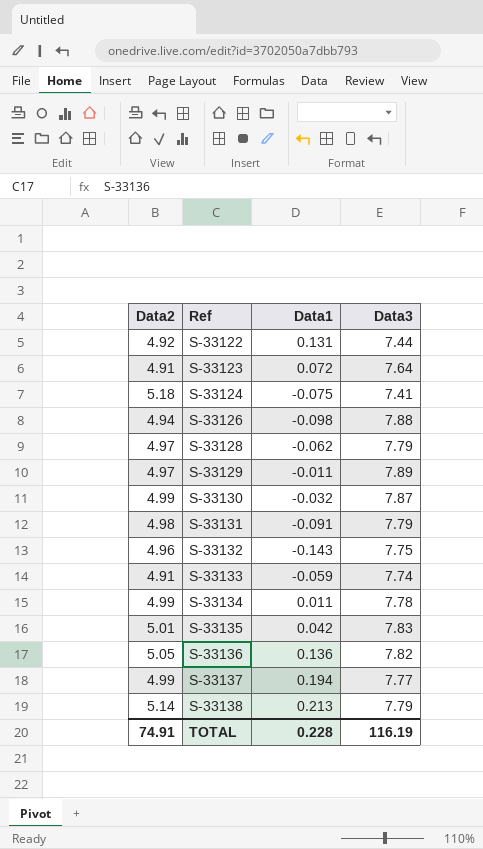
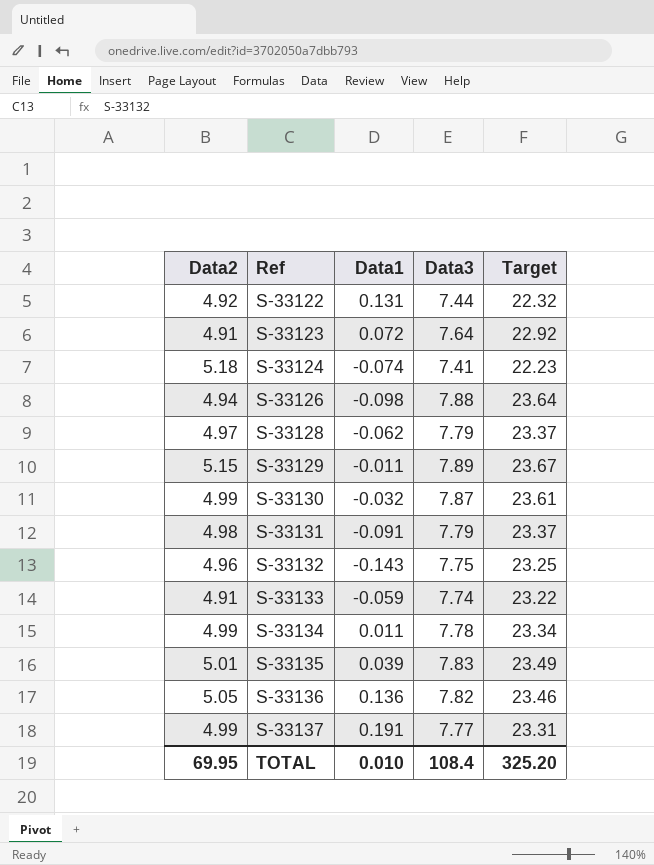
column Target | formula: none -> [Data3] * 3
row S-33138: 5.14 | 0.213 | 7.79 -> none
S-33124 | Data1: -0.075 -> -0.074
S-33129 | Data2: 4.97 -> 5.15
S-33135 | Data1: 0.042 -> 0.039
S-33137 | Data1: 0.194 -> 0.191
TOTAL | Data2: 74.91 -> 69.95
TOTAL | Data1: 0.228 -> 0.010
TOTAL | Data3: 116.19 -> 108.4

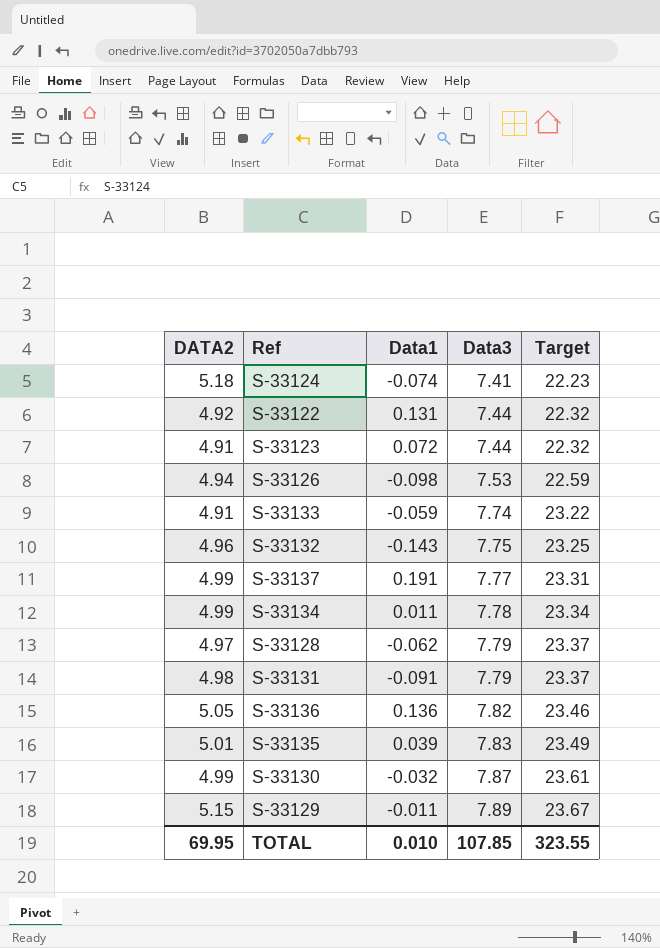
row order: Ref ascending -> Data3 ascending
column name: Data2 -> DATA2
S-33123 | Data3: 7.64 -> 7.44
S-33123 | Target: 22.92 -> 22.32
S-33126 | Data3: 7.88 -> 7.53
S-33126 | Target: 23.64 -> 22.59
TOTAL | Data3: 108.4 -> 107.85
TOTAL | Target: 325.20 -> 323.55

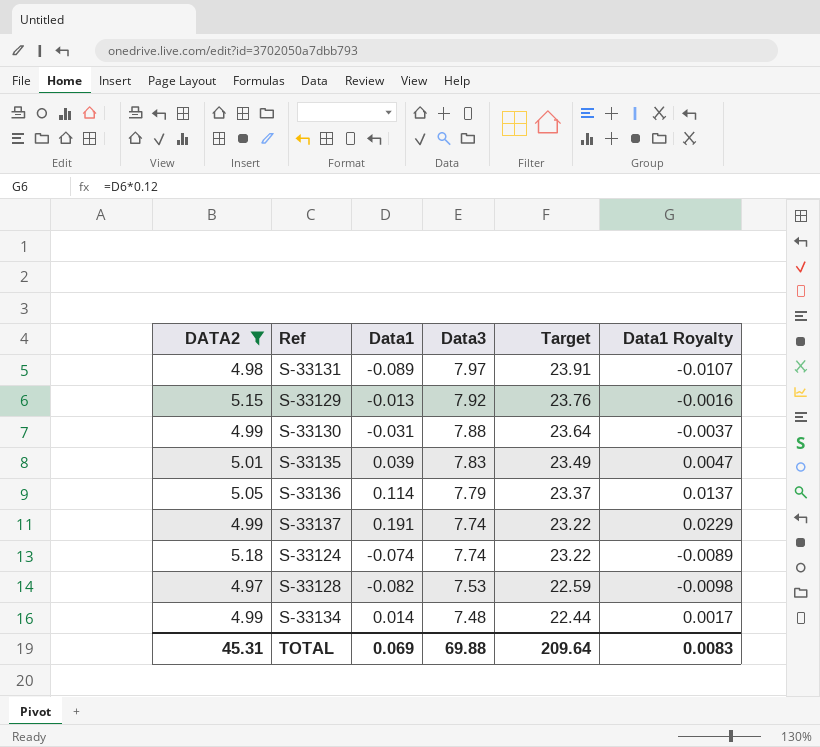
filter: none -> DATA2 >= 4.97
row order: Data3 ascending -> Data3 descending
column Data1 Royalty | formula: none -> [Data1] * 0.12
S-33131 | Data1: -0.091 -> -0.089
S-33131 | Data3: 7.79 -> 7.97
S-33131 | Target: 23.37 -> 23.91
S-33129 | Data1: -0.011 -> -0.013
S-33129 | Data3: 7.89 -> 7.92
S-33129 | Target: 23.67 -> 23.76
S-33130 | Data1: -0.032 -> -0.031
S-33130 | Data3: 7.87 -> 7.88
S-33130 | Target: 23.61 -> 23.64
S-33136 | Data1: 0.136 -> 0.114
S-33136 | Data3: 7.82 -> 7.79
S-33136 | Target: 23.46 -> 23.37
S-33137 | Data3: 7.77 -> 7.74
S-33137 | Target: 23.31 -> 23.22
S-33124 | Data3: 7.41 -> 7.74
S-33124 | Target: 22.23 -> 23.22
S-33128 | Data1: -0.062 -> -0.082
S-33128 | Data3: 7.79 -> 7.53
S-33128 | Target: 23.37 -> 22.59
S-33134 | Data1: 0.011 -> 0.014
S-33134 | Data3: 7.78 -> 7.48
S-33134 | Target: 23.34 -> 22.44
TOTAL | DATA2: 69.95 -> 45.31
TOTAL | Data1: 0.010 -> 0.069
TOTAL | Data3: 107.85 -> 69.88
TOTAL | Target: 323.55 -> 209.64

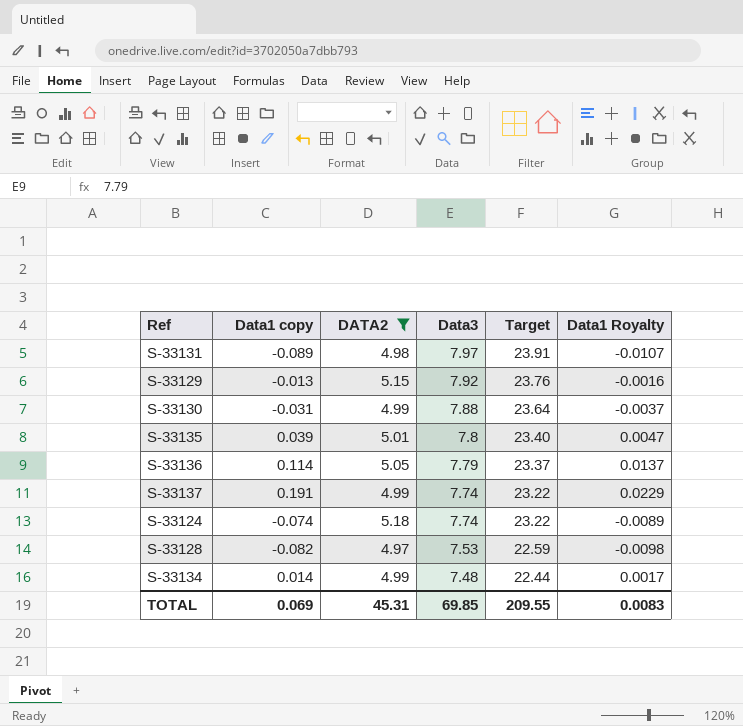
column name: Data1 -> Data1 copy
column DATA2 | position: 1 -> 3
S-33135 | Data3: 7.83 -> 7.8
S-33135 | Target: 23.49 -> 23.40
TOTAL | Data3: 69.88 -> 69.85
TOTAL | Target: 209.64 -> 209.55

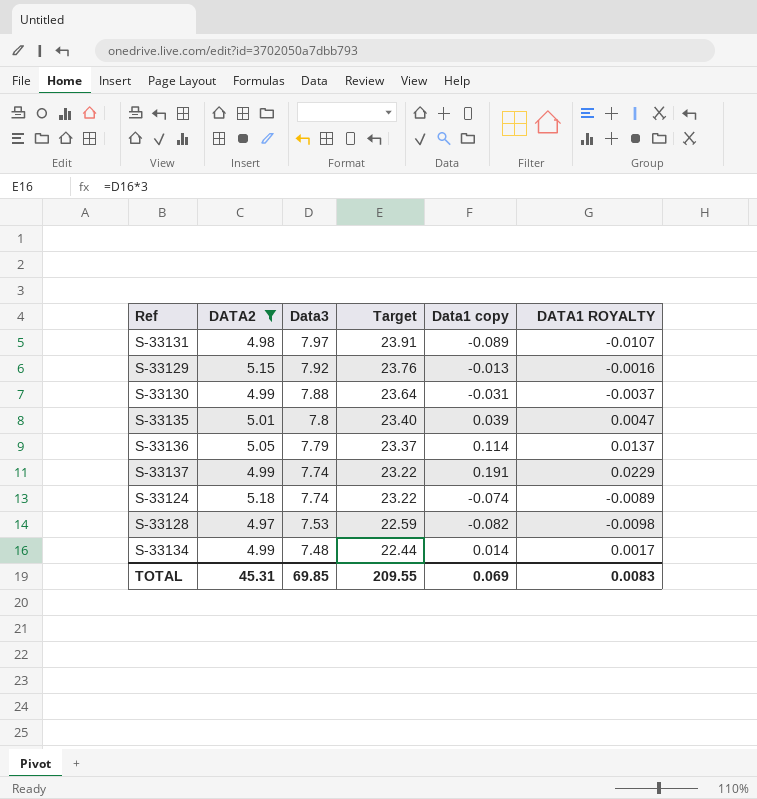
column Data1 copy | position: 2 -> 5
column name: Data1 Royalty -> DATA1 ROYALTY

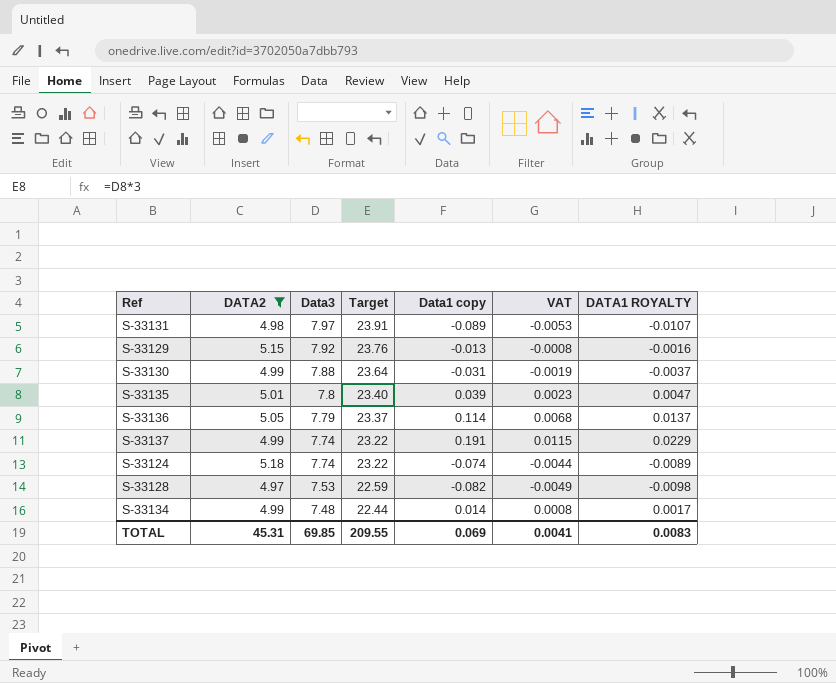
column VAT | formula: none -> [Data1 copy] * 0.06

